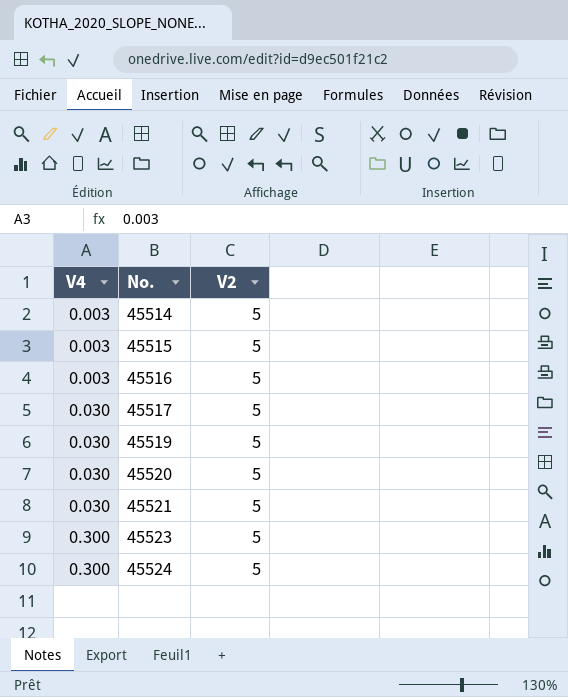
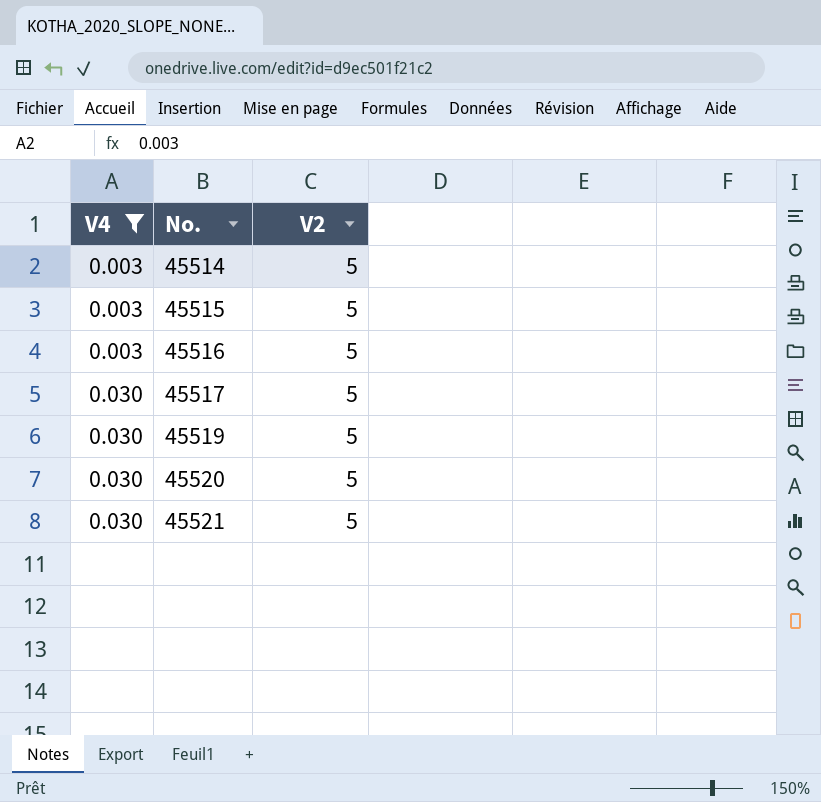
filter: none -> V4 != 0.300

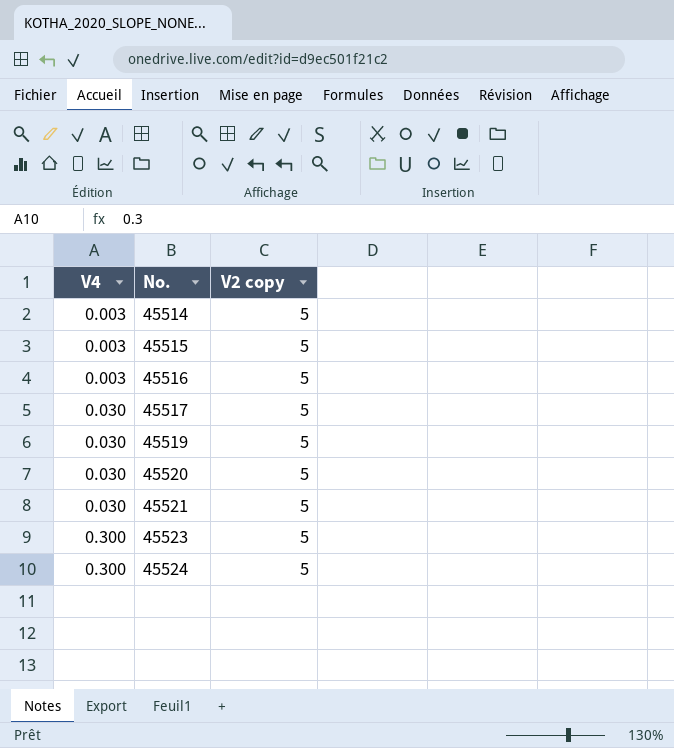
filter: V4 != 0.300 -> none
column name: V2 -> V2 copy

